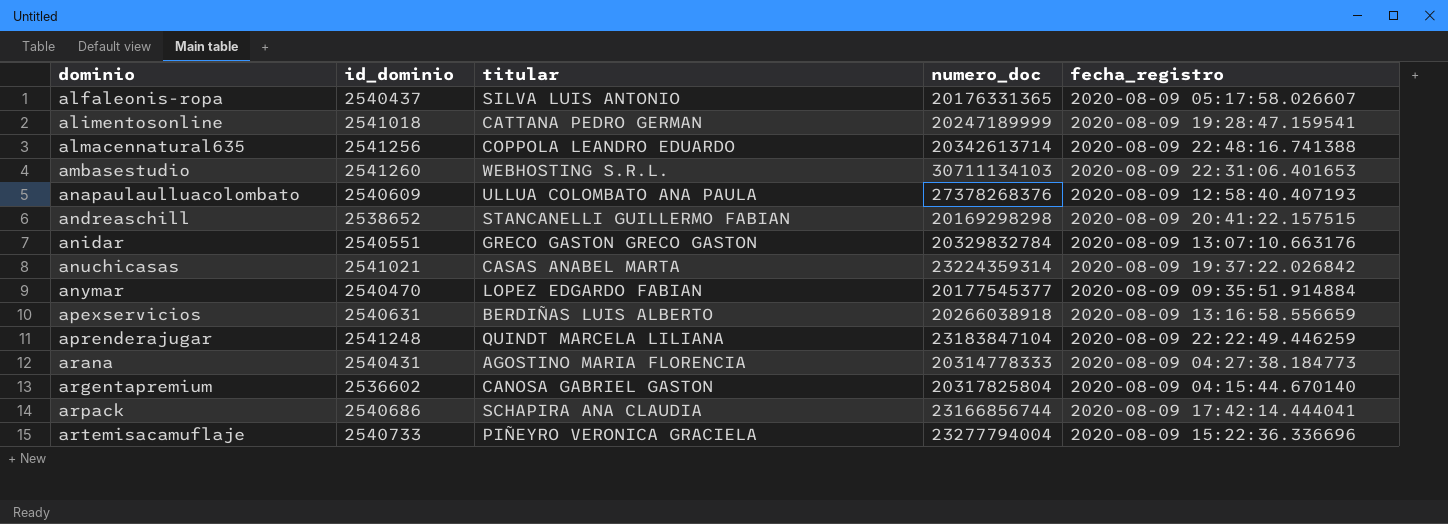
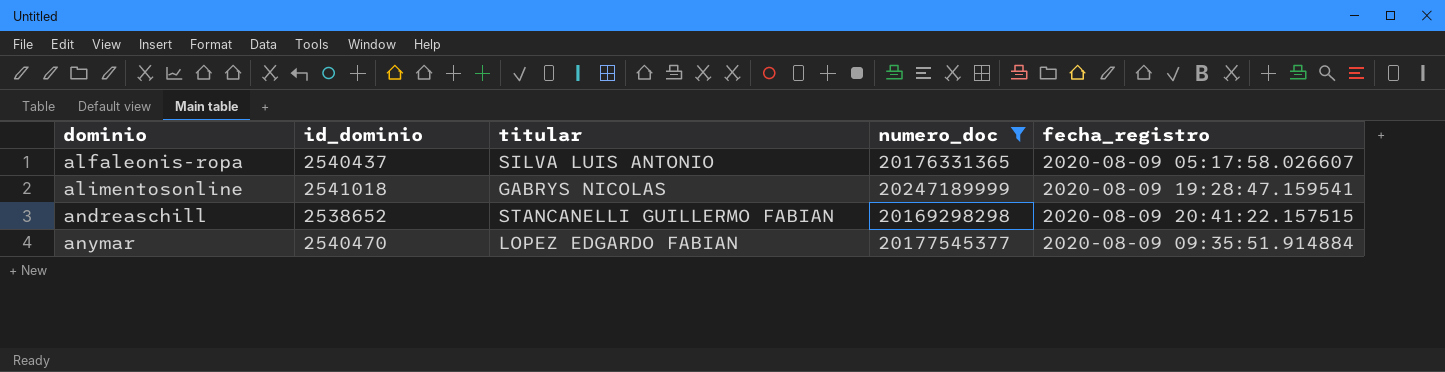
filter: none -> numero_doc <= 20247189999
alimentosonline | titular: CATTANA PEDRO GERMAN -> GABRYS NICOLAS

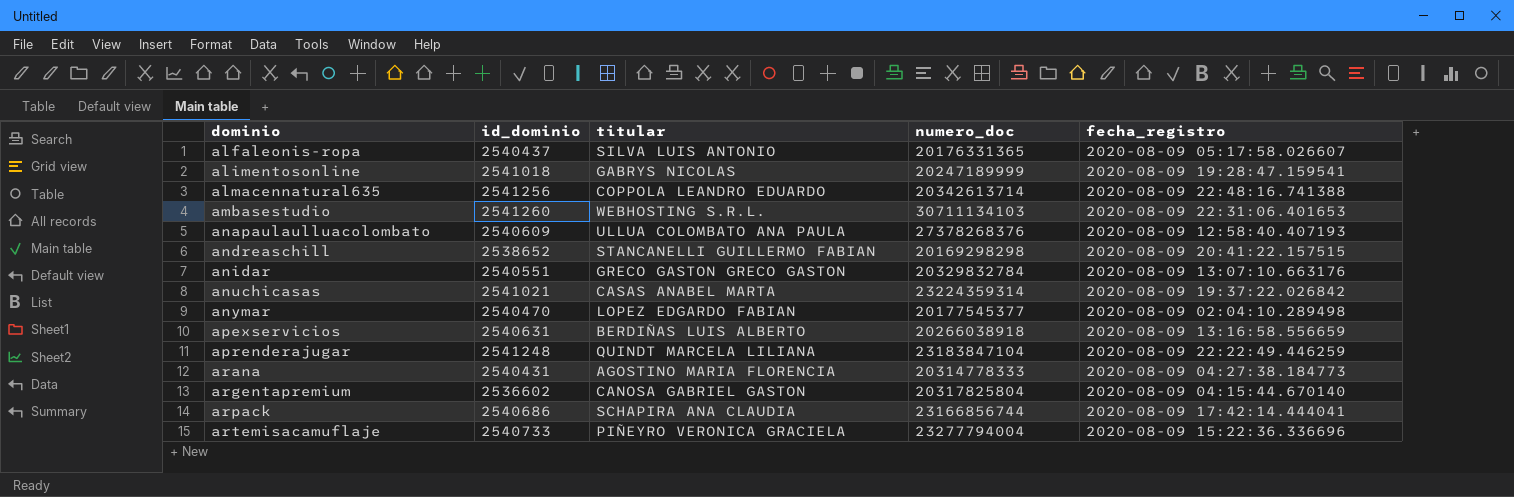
filter: numero_doc <= 20247189999 -> none
anymar | fecha_registro: 2020-08-09 09:35:51.914884 -> 2020-08-09 02:04:10.289498

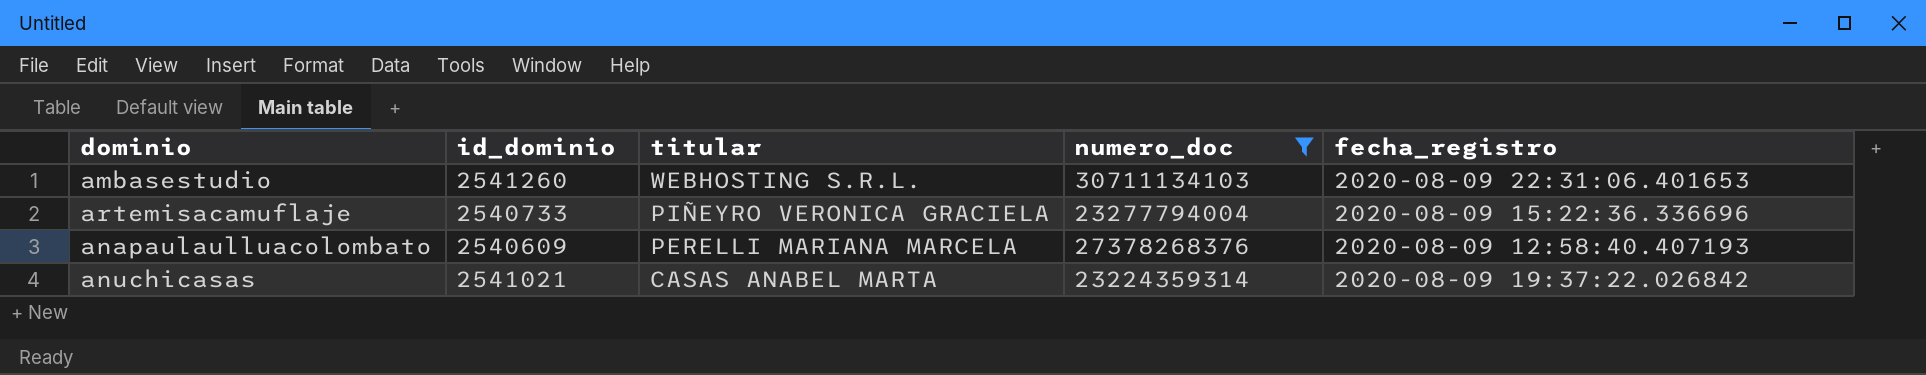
filter: none -> numero_doc >= 23224359314
row order: dominio ascending -> titular descending
anapaulaulluacolombato | titular: ULLUA COLOMBATO ANA PAULA -> PERELLI MARIANA MARCELA

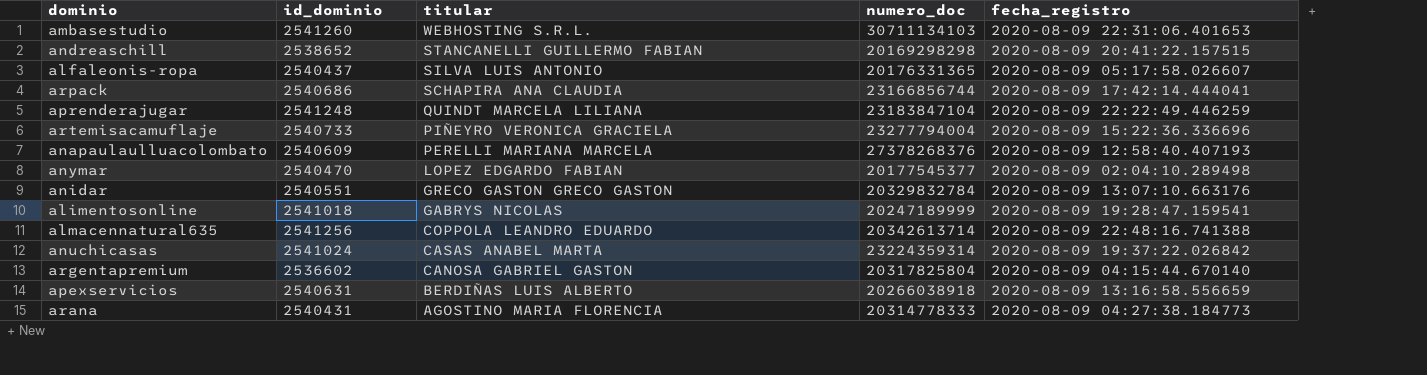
filter: numero_doc >= 23224359314 -> none
anuchicasas | id_dominio: 2541021 -> 2541024

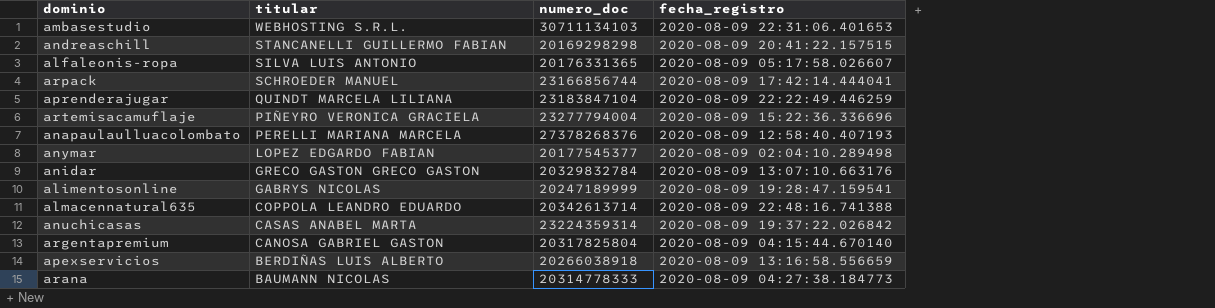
column id_dominio | position: 2 -> none
arpack | titular: SCHAPIRA ANA CLAUDIA -> SCHROEDER MANUEL
arana | titular: AGOSTINO MARIA FLORENCIA -> BAUMANN NICOLAS

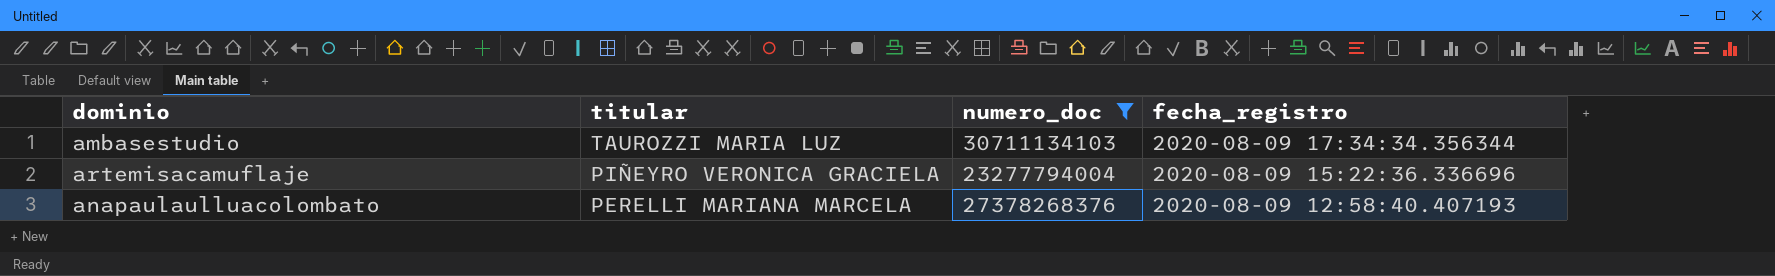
filter: none -> numero_doc >= 23277794004
ambasestudio | titular: WEBHOSTING S.R.L. -> TAUROZZI MARIA LUZ
ambasestudio | fecha_registro: 2020-08-09 22:31:06.401653 -> 2020-08-09 17:34:34.356344

